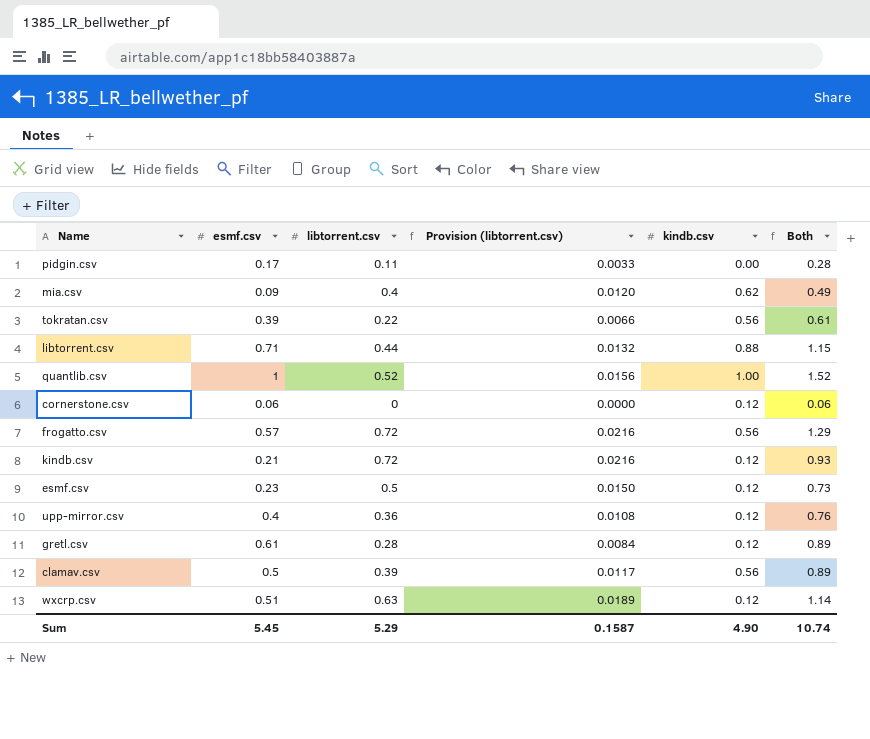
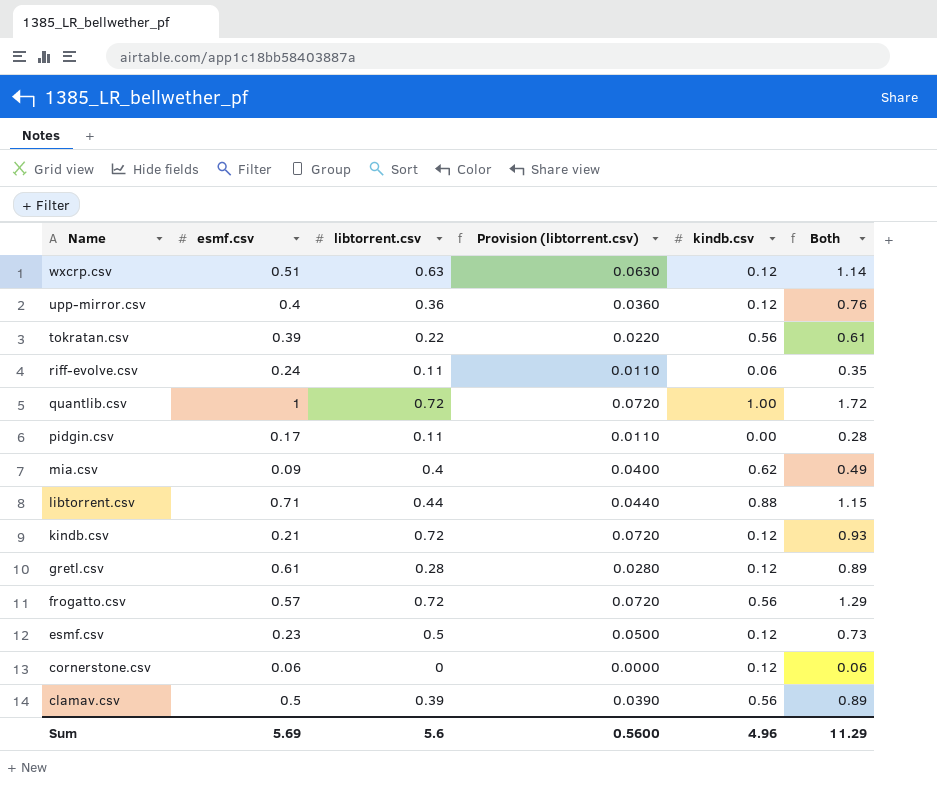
row order: none -> Name descending
column Provision (libtorrent.csv) | formula: [libtorrent.csv] * 0.03 -> [libtorrent.csv] * 0.1
row riff-evolve.csv: none -> 0.24 | 0.11 | 0.0110 | 0.06 | 0.35
quantlib.csv | libtorrent.csv: 0.52 -> 0.72
quantlib.csv | Both: 1.52 -> 1.72
Sum | esmf.csv: 5.45 -> 5.69
Sum | libtorrent.csv: 5.29 -> 5.6
Sum | Provision (libtorrent.csv): 0.1587 -> 0.5600
Sum | kindb.csv: 4.90 -> 4.96
Sum | Both: 10.74 -> 11.29

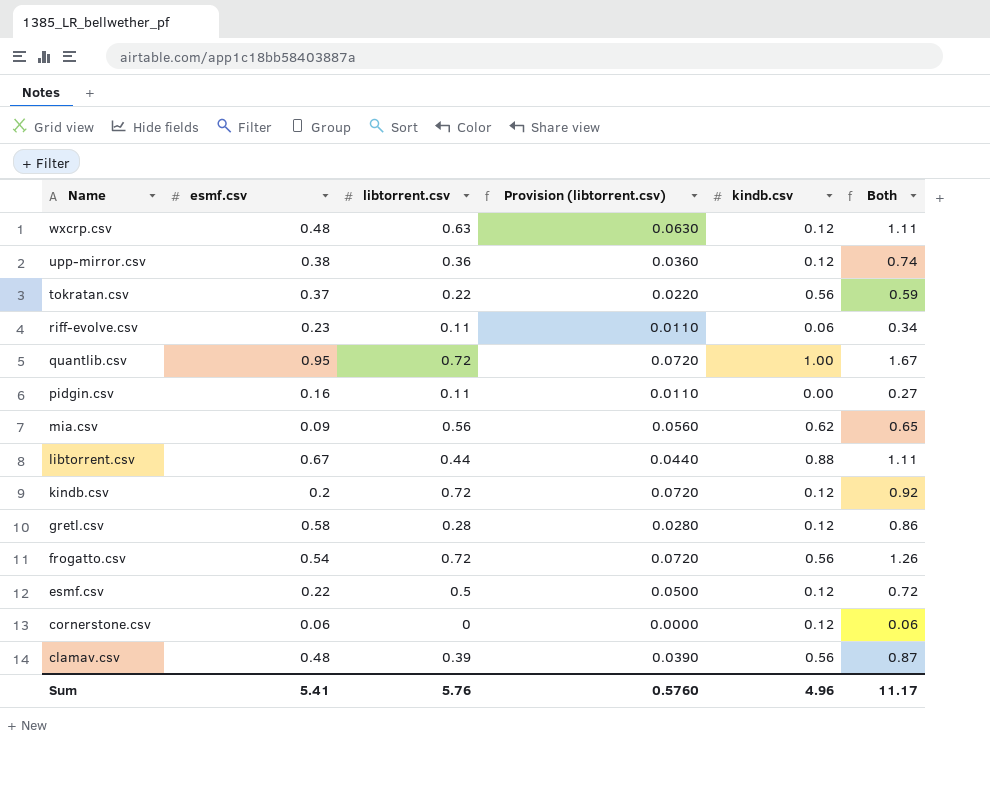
wxcrp.csv | esmf.csv: 0.51 -> 0.48
wxcrp.csv | Both: 1.14 -> 1.11
upp-mirror.csv | esmf.csv: 0.4 -> 0.38
upp-mirror.csv | Both: 0.76 -> 0.74
tokratan.csv | esmf.csv: 0.39 -> 0.37
tokratan.csv | Both: 0.61 -> 0.59
riff-evolve.csv | esmf.csv: 0.24 -> 0.23
riff-evolve.csv | Both: 0.35 -> 0.34
quantlib.csv | esmf.csv: 1 -> 0.95
quantlib.csv | Both: 1.72 -> 1.67
pidgin.csv | esmf.csv: 0.17 -> 0.16
pidgin.csv | Both: 0.28 -> 0.27
mia.csv | libtorrent.csv: 0.4 -> 0.56
mia.csv | Provision (libtorrent.csv): 0.0400 -> 0.0560
mia.csv | Both: 0.49 -> 0.65
libtorrent.csv | esmf.csv: 0.71 -> 0.67
libtorrent.csv | Both: 1.15 -> 1.11
kindb.csv | esmf.csv: 0.21 -> 0.2
kindb.csv | Both: 0.93 -> 0.92
gretl.csv | esmf.csv: 0.61 -> 0.58
gretl.csv | Both: 0.89 -> 0.86
frogatto.csv | esmf.csv: 0.57 -> 0.54
frogatto.csv | Both: 1.29 -> 1.26
esmf.csv | esmf.csv: 0.23 -> 0.22
esmf.csv | Both: 0.73 -> 0.72
clamav.csv | esmf.csv: 0.5 -> 0.48
clamav.csv | Both: 0.89 -> 0.87
Sum | esmf.csv: 5.69 -> 5.41
Sum | libtorrent.csv: 5.6 -> 5.76
Sum | Provision (libtorrent.csv): 0.5600 -> 0.5760
Sum | Both: 11.29 -> 11.17

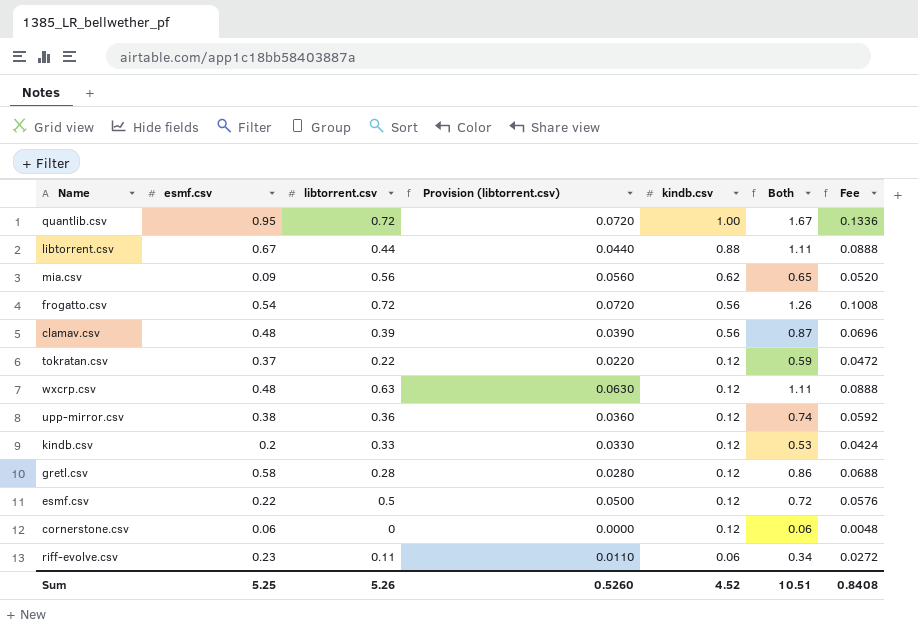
row order: Name descending -> kindb.csv descending
column Fee | formula: none -> [Both] * 0.08
row pidgin.csv: 0.16 | 0.11 | 0.0110 | 0.00 | 0.27 -> none
tokratan.csv | kindb.csv: 0.56 -> 0.12
kindb.csv | libtorrent.csv: 0.72 -> 0.33
kindb.csv | Provision (libtorrent.csv): 0.0720 -> 0.0330
kindb.csv | Both: 0.92 -> 0.53
Sum | esmf.csv: 5.41 -> 5.25
Sum | libtorrent.csv: 5.76 -> 5.26
Sum | Provision (libtorrent.csv): 0.5760 -> 0.5260
Sum | kindb.csv: 4.96 -> 4.52
Sum | Both: 11.17 -> 10.51

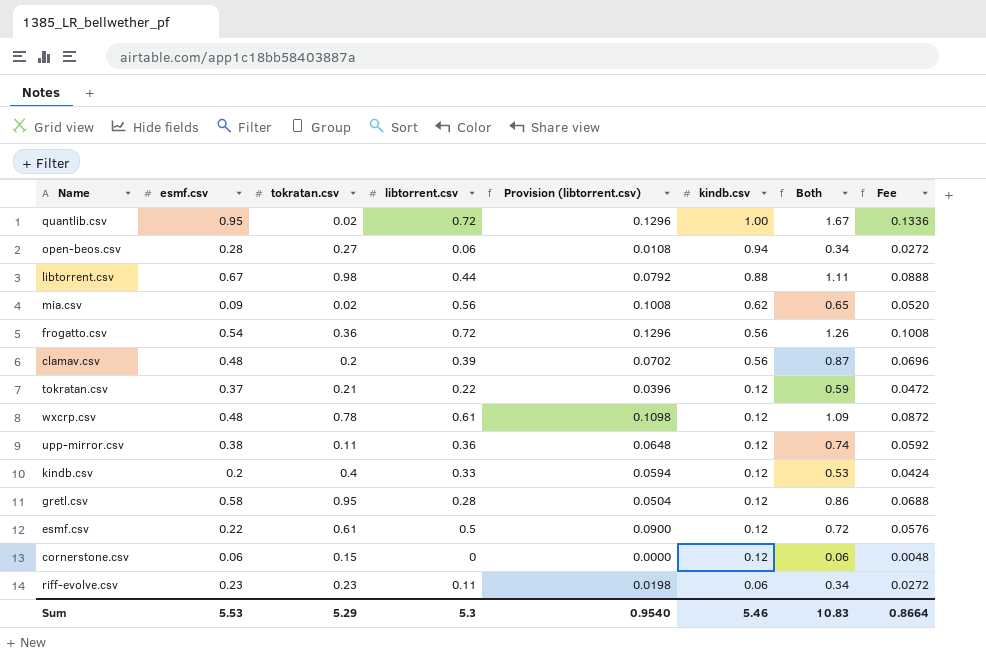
column tokratan.csv | position: none -> 3
column Provision (libtorrent.csv) | formula: [libtorrent.csv] * 0.1 -> [libtorrent.csv] * 0.18
row open-beos.csv: none -> 0.28 | 0.27 | 0.06 | 0.0108 | 0.94 | 0.34 | 0.0272
wxcrp.csv | libtorrent.csv: 0.63 -> 0.61
wxcrp.csv | Both: 1.11 -> 1.09
wxcrp.csv | Fee: 0.0888 -> 0.0872
Sum | esmf.csv: 5.25 -> 5.53
Sum | libtorrent.csv: 5.26 -> 5.3
Sum | Provision (libtorrent.csv): 0.5260 -> 0.9540
Sum | kindb.csv: 4.52 -> 5.46
Sum | Both: 10.51 -> 10.83
Sum | Fee: 0.8408 -> 0.8664

